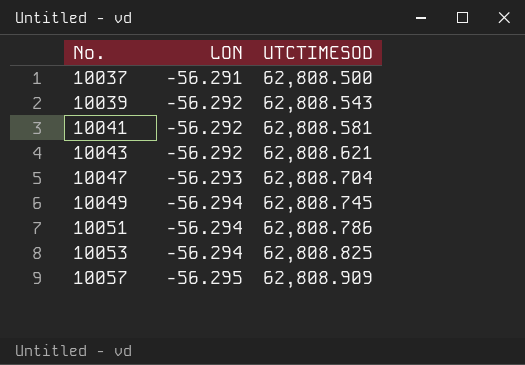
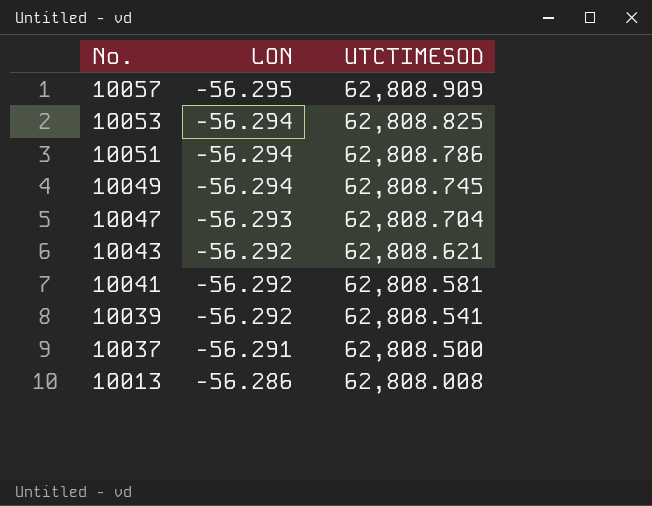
row order: No. ascending -> No. descending
10039 | UTCTIMESOD: 62,808.543 -> 62,808.541
row 10013: none -> -56.286 | 62,808.008

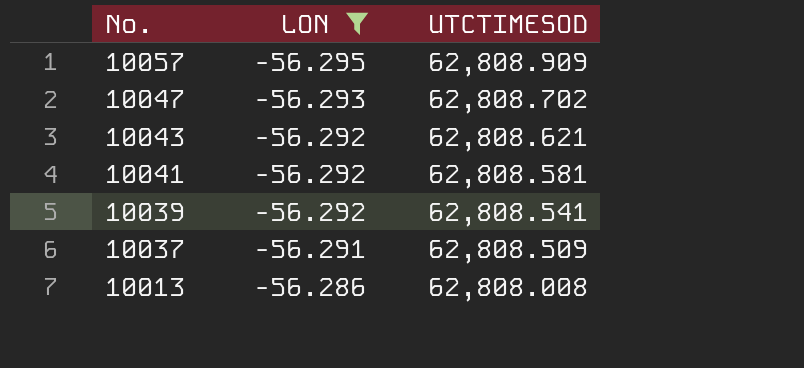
filter: none -> LON != -56.294
10047 | UTCTIMESOD: 62,808.704 -> 62,808.702
10037 | UTCTIMESOD: 62,808.500 -> 62,808.509

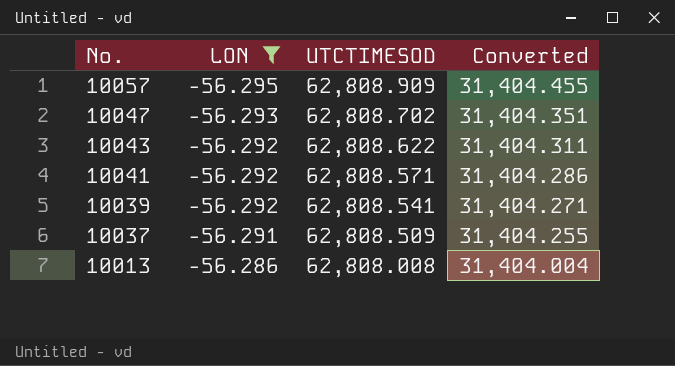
column Converted | formula: none -> [UTCTIMESOD] * 0.5
10043 | UTCTIMESOD: 62,808.621 -> 62,808.622
10041 | UTCTIMESOD: 62,808.581 -> 62,808.571

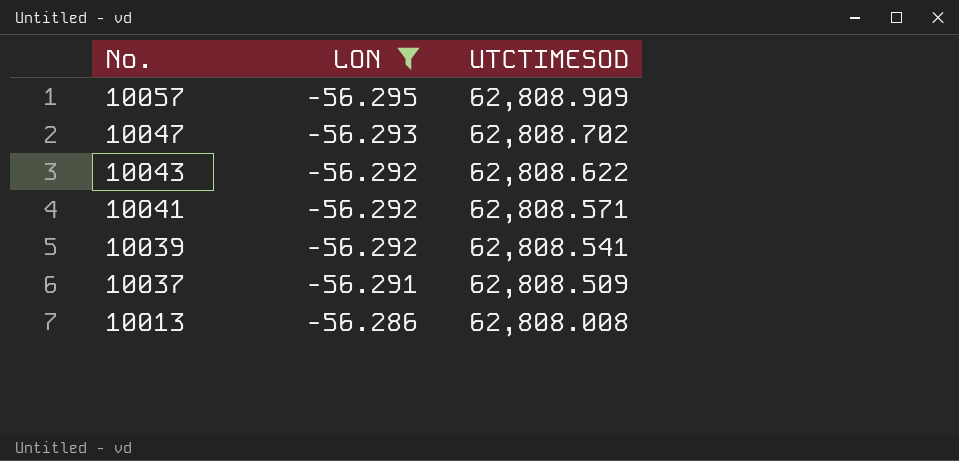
column Converted | formula: [UTCTIMESOD] * 0.5 -> none

